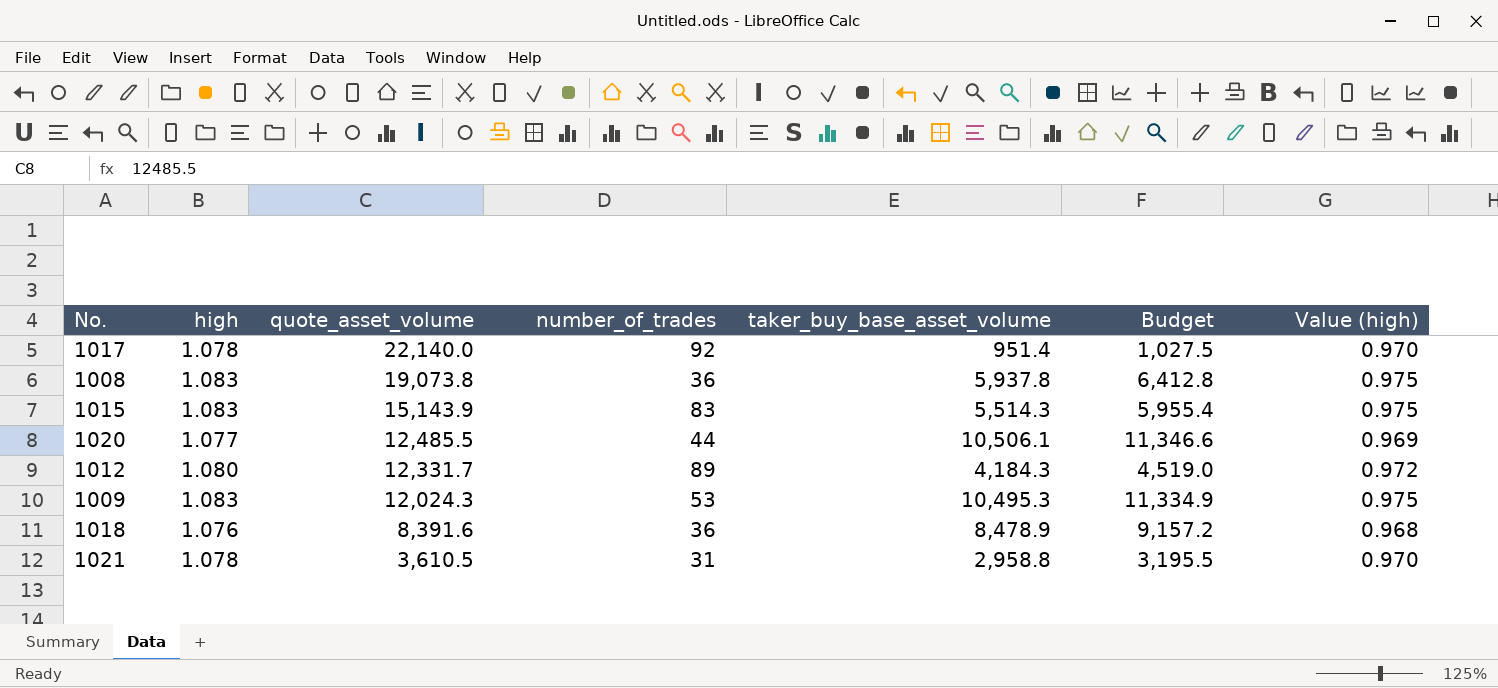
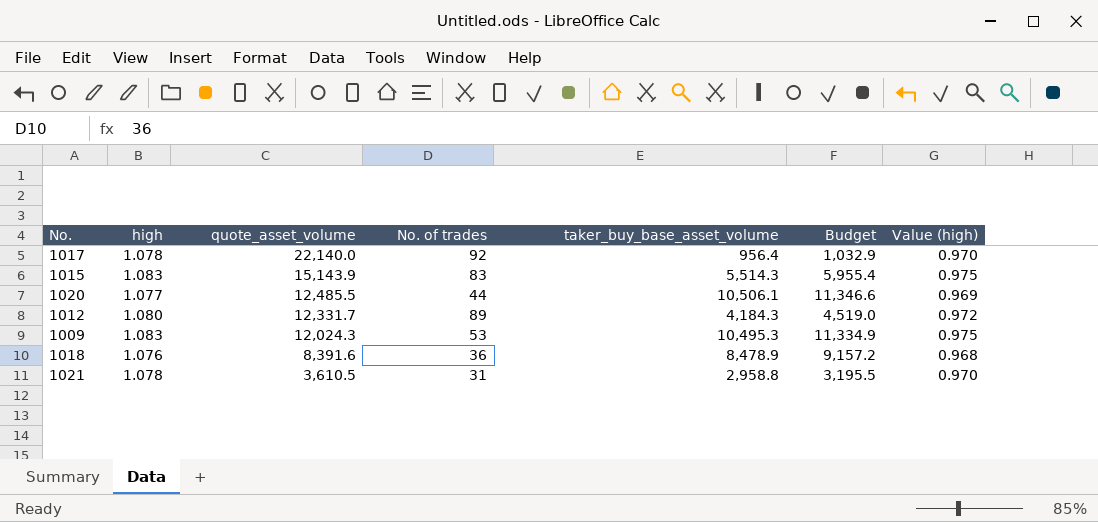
column name: number_of_trades -> No. of trades
row 1008: 1.083 | 19,073.8 | 36 | 5,937.8 | 6,412.8 | 0.975 -> none
1017 | taker_buy_base_asset_volume: 951.4 -> 956.4
1017 | Budget: 1,027.5 -> 1,032.9

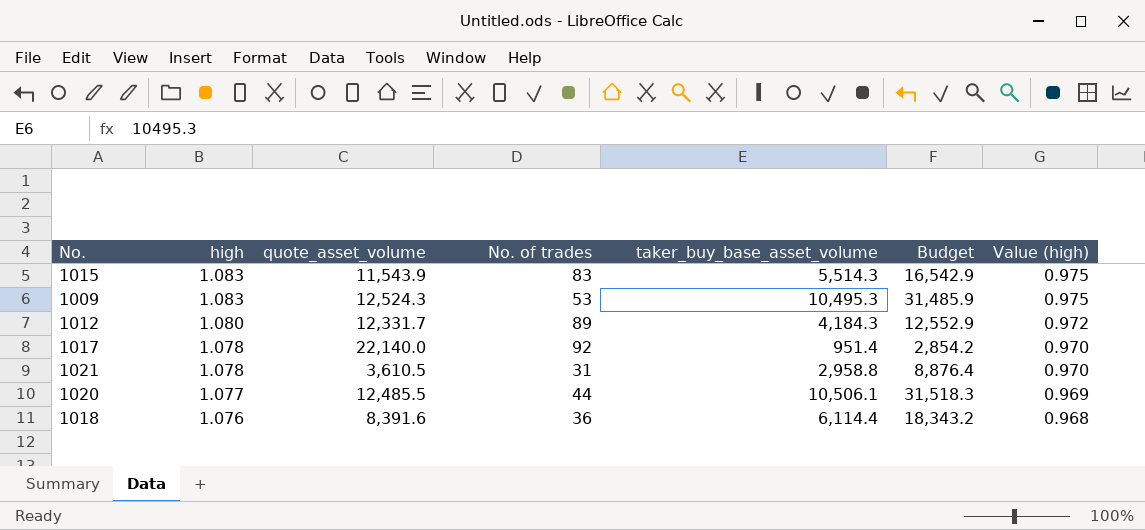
row order: quote_asset_volume descending -> high descending
column Budget | formula: [taker_buy_base_asset_volume] * 1.08 -> [taker_buy_base_asset_volume] * 3
1015 | quote_asset_volume: 15,143.9 -> 11,543.9
1009 | quote_asset_volume: 12,024.3 -> 12,524.3
1017 | taker_buy_base_asset_volume: 956.4 -> 951.4
1018 | taker_buy_base_asset_volume: 8,478.9 -> 6,114.4

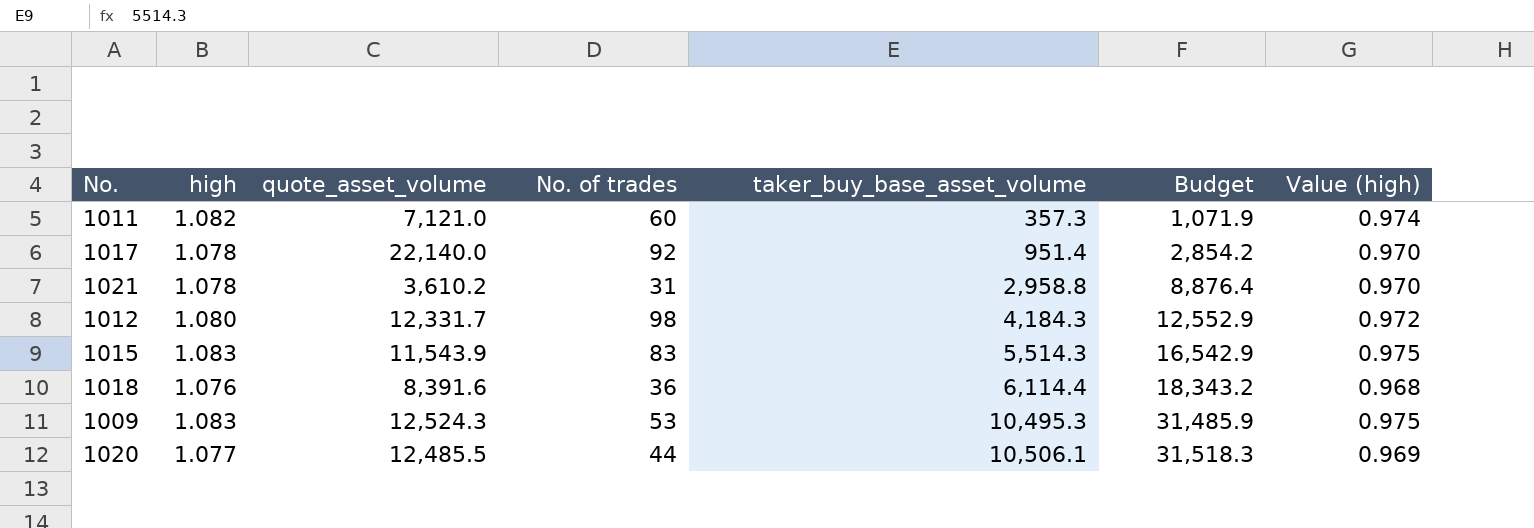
row order: high descending -> taker_buy_base_asset_volume ascending
row 1011: none -> 1.082 | 7,121.0 | 60 | 357.3 | 1,071.9 | 0.974
1021 | quote_asset_volume: 3,610.5 -> 3,610.2
1012 | No. of trades: 89 -> 98

